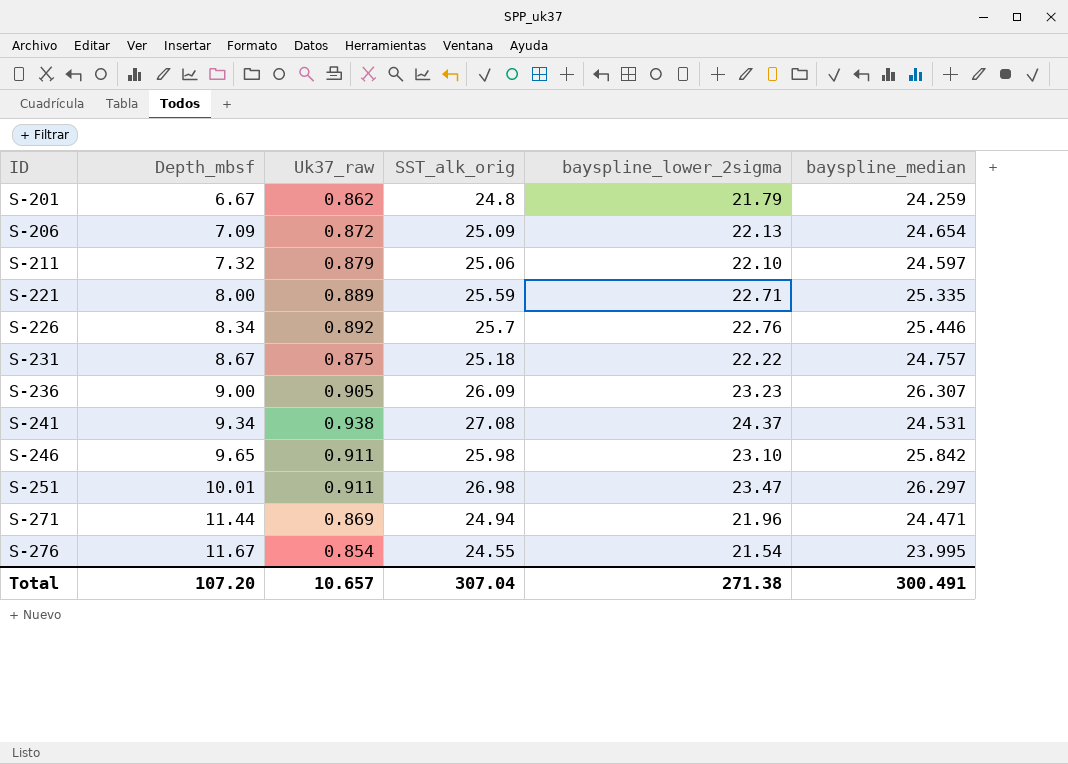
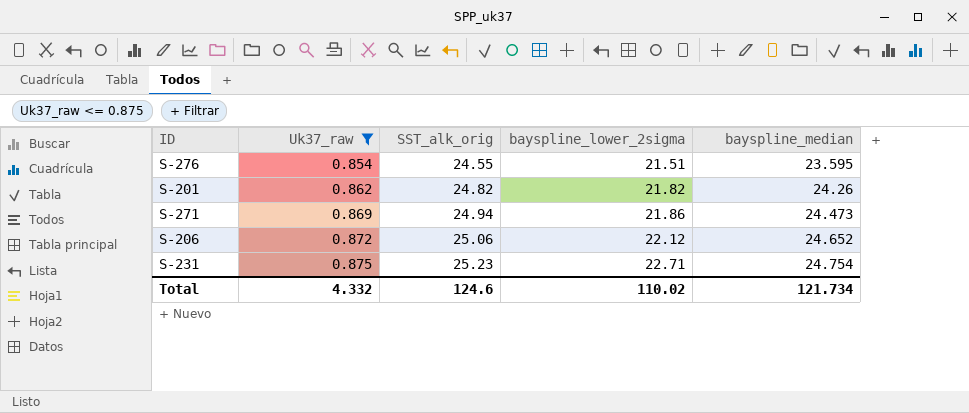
filter: none -> Uk37_raw <= 0.875
row order: ID ascending -> Uk37_raw ascending
column Depth_mbsf | position: 2 -> none
S-276 | bayspline_lower_2sigma: 21.54 -> 21.51
S-276 | bayspline_median: 23.995 -> 23.595
S-201 | SST_alk_orig: 24.8 -> 24.82
S-201 | bayspline_lower_2sigma: 21.79 -> 21.82
S-201 | bayspline_median: 24.259 -> 24.26
S-271 | bayspline_lower_2sigma: 21.96 -> 21.86
S-271 | bayspline_median: 24.471 -> 24.473
S-206 | SST_alk_orig: 25.09 -> 25.06
S-206 | bayspline_lower_2sigma: 22.13 -> 22.12
S-206 | bayspline_median: 24.654 -> 24.652
S-231 | SST_alk_orig: 25.18 -> 25.23
S-231 | bayspline_lower_2sigma: 22.22 -> 22.71
S-231 | bayspline_median: 24.757 -> 24.754
Total | Uk37_raw: 10.657 -> 4.332
Total | SST_alk_orig: 307.04 -> 124.6
Total | bayspline_lower_2sigma: 271.38 -> 110.02
Total | bayspline_median: 300.491 -> 121.734

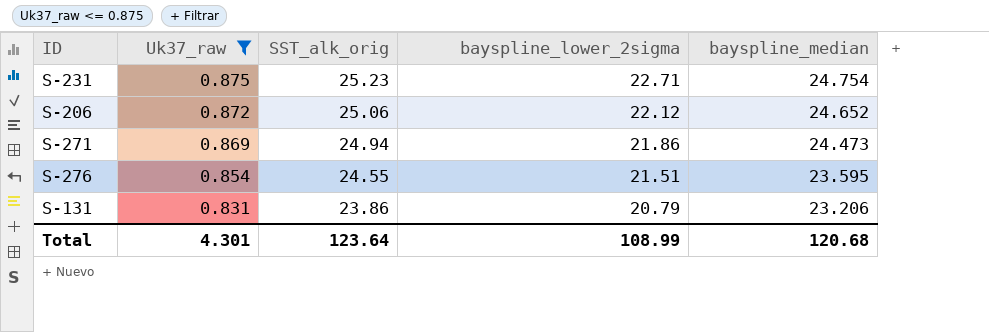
row order: Uk37_raw ascending -> Uk37_raw descending
row S-201: 0.862 | 24.82 | 21.82 | 24.26 -> none
row S-131: none -> 0.831 | 23.86 | 20.79 | 23.206
Total | Uk37_raw: 4.332 -> 4.301
Total | SST_alk_orig: 124.6 -> 123.64
Total | bayspline_lower_2sigma: 110.02 -> 108.99
Total | bayspline_median: 121.734 -> 120.68

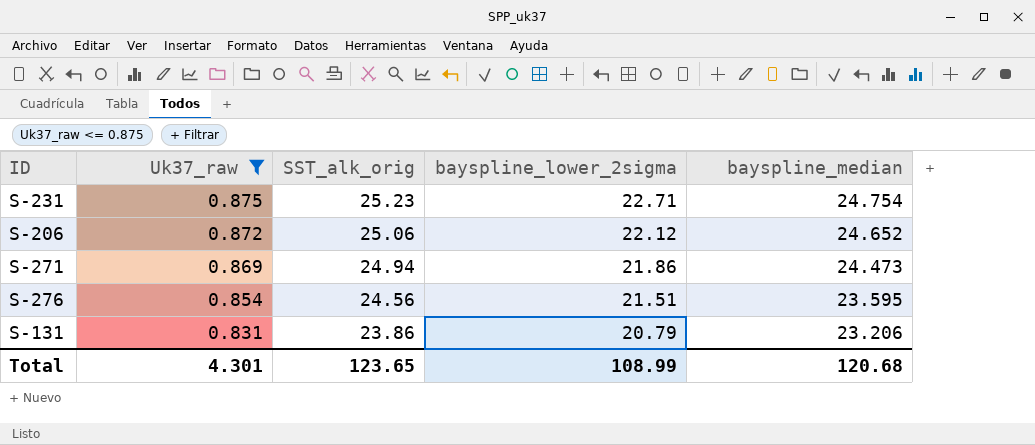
S-276 | SST_alk_orig: 24.55 -> 24.56
Total | SST_alk_orig: 123.64 -> 123.65

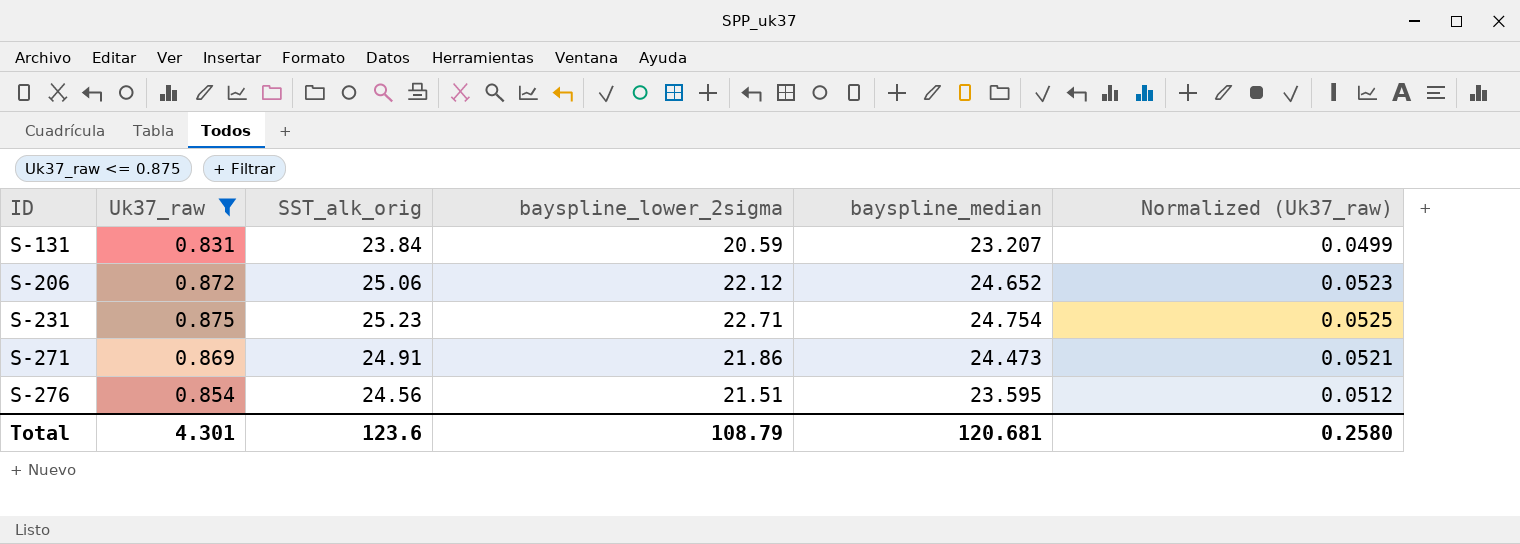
row order: Uk37_raw descending -> ID ascending
column Normalized (Uk37_raw) | formula: none -> [Uk37_raw] * 0.06
S-131 | SST_alk_orig: 23.86 -> 23.84
S-131 | bayspline_lower_2sigma: 20.79 -> 20.59
S-131 | bayspline_median: 23.206 -> 23.207
S-271 | SST_alk_orig: 24.94 -> 24.91
Total | SST_alk_orig: 123.65 -> 123.6
Total | bayspline_lower_2sigma: 108.99 -> 108.79
Total | bayspline_median: 120.68 -> 120.681

